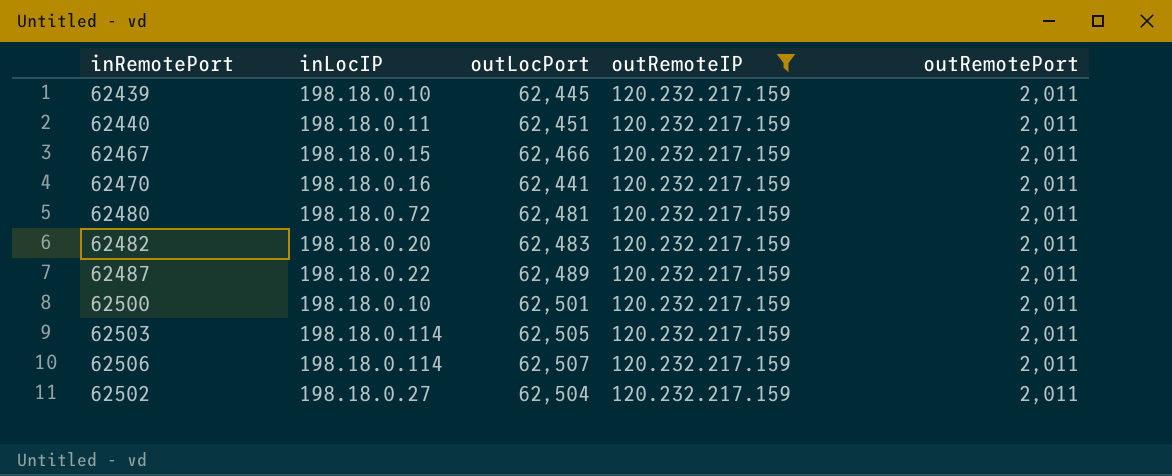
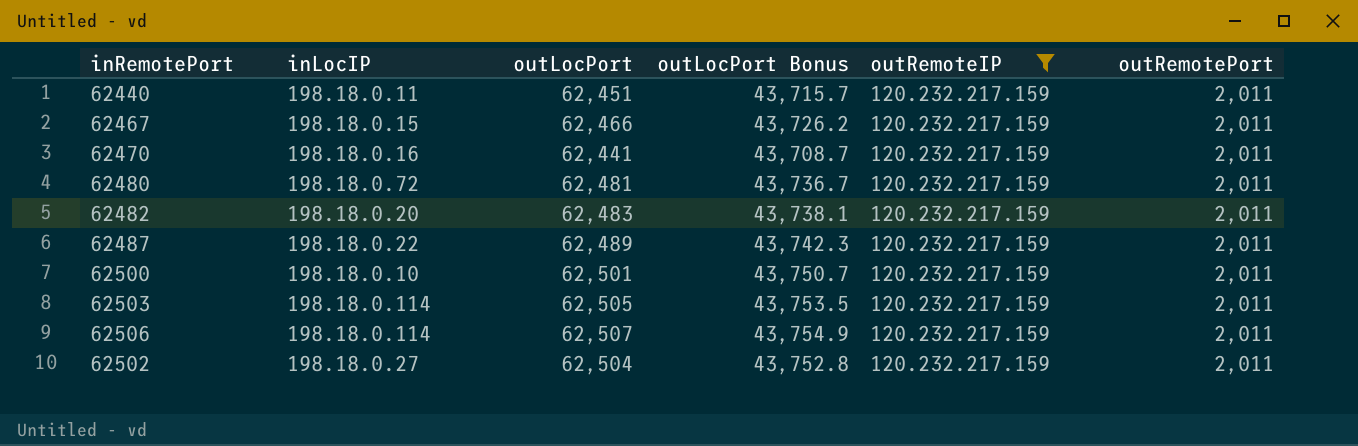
column outLocPort Bonus | formula: none -> [outLocPort] * 0.7
row 62439: 198.18.0.10 | 62,445 | 120.232.217.159 | 2,011 -> none

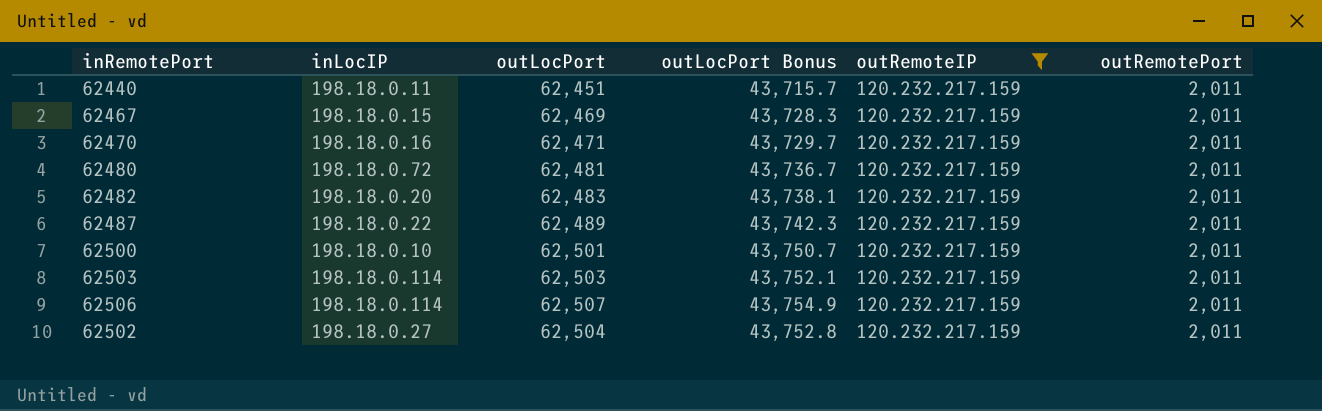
62467 | outLocPort: 62,466 -> 62,469
62467 | outLocPort Bonus: 43,726.2 -> 43,728.3
62470 | outLocPort: 62,441 -> 62,471
62470 | outLocPort Bonus: 43,708.7 -> 43,729.7
62503 | outLocPort: 62,505 -> 62,503
62503 | outLocPort Bonus: 43,753.5 -> 43,752.1

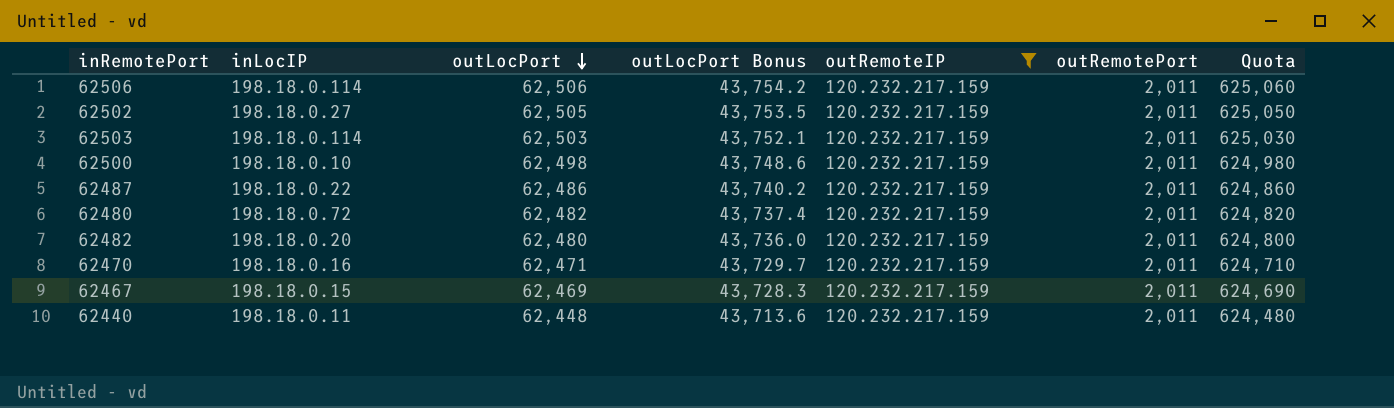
row order: none -> outLocPort descending
column Quota | formula: none -> [outLocPort] * 10
62506 | outLocPort: 62,507 -> 62,506
62506 | outLocPort Bonus: 43,754.9 -> 43,754.2
62502 | outLocPort: 62,504 -> 62,505
62502 | outLocPort Bonus: 43,752.8 -> 43,753.5
62500 | outLocPort: 62,501 -> 62,498
62500 | outLocPort Bonus: 43,750.7 -> 43,748.6
62487 | outLocPort: 62,489 -> 62,486
62487 | outLocPort Bonus: 43,742.3 -> 43,740.2
62480 | outLocPort: 62,481 -> 62,482
62480 | outLocPort Bonus: 43,736.7 -> 43,737.4
62482 | outLocPort: 62,483 -> 62,480
62482 | outLocPort Bonus: 43,738.1 -> 43,736.0
62440 | outLocPort: 62,451 -> 62,448
62440 | outLocPort Bonus: 43,715.7 -> 43,713.6

